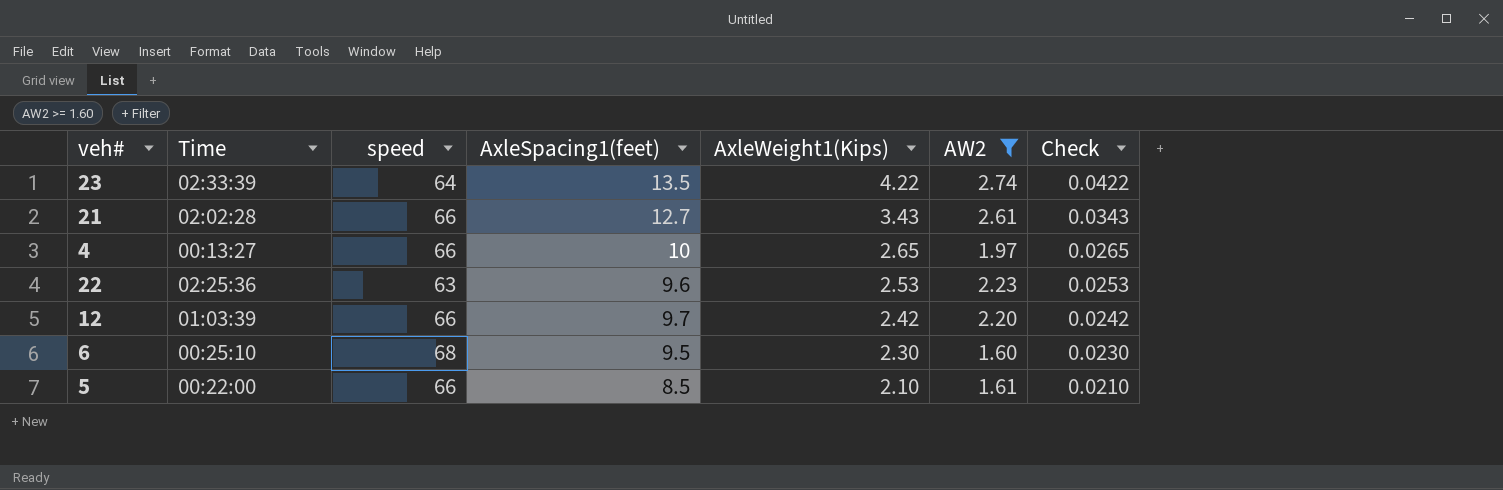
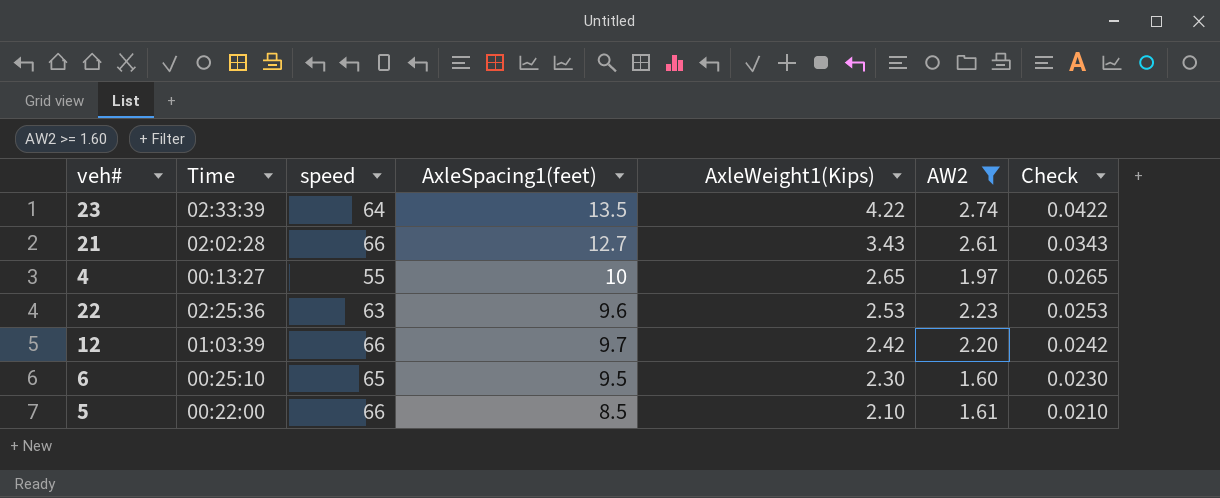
4 | speed: 66 -> 55
6 | speed: 68 -> 65

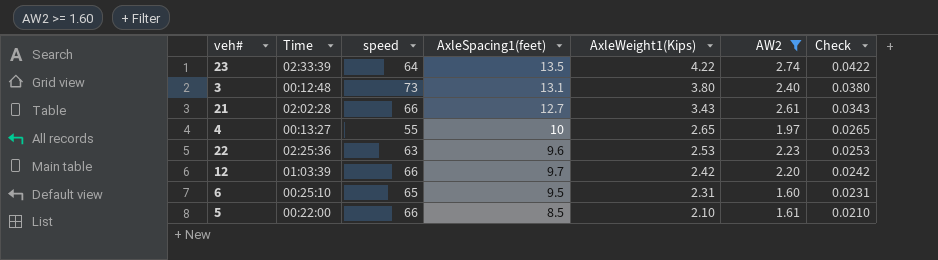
row 3: none -> 00:12:48 | 73 | 13.1 | 3.80 | 2.40 | 0.0380
6 | AxleWeight1(Kips): 2.30 -> 2.31
6 | Check: 0.0230 -> 0.0231

